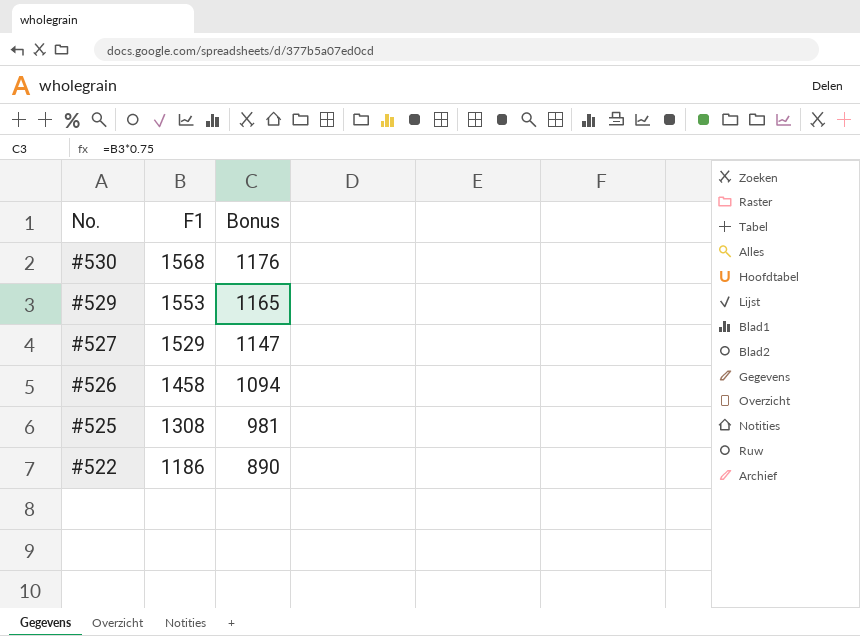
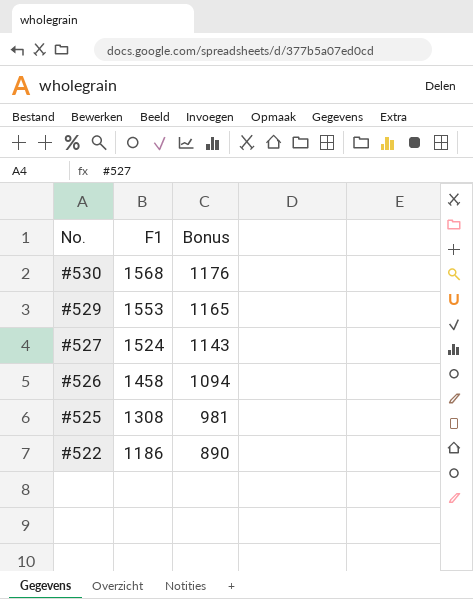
#527 | F1: 1529 -> 1524
#527 | Bonus: 1147 -> 1143

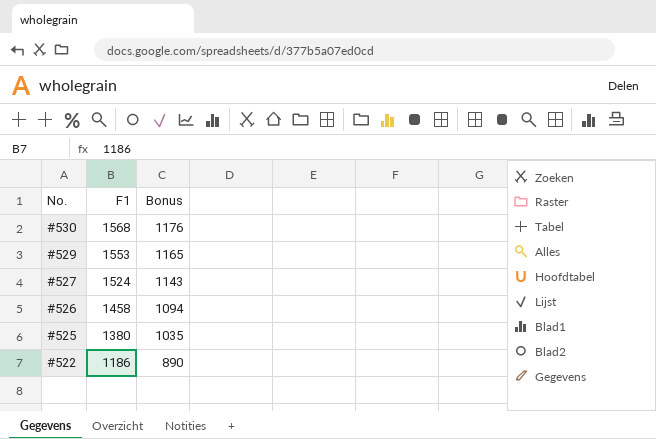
#525 | F1: 1308 -> 1380
#525 | Bonus: 981 -> 1035

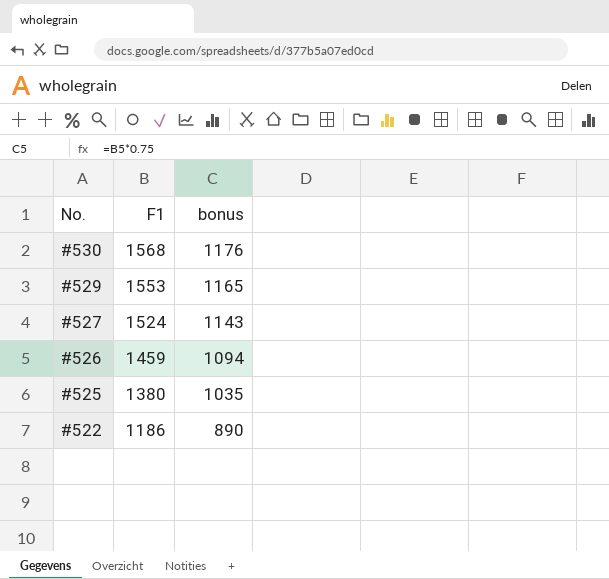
column name: Bonus -> bonus
#526 | F1: 1458 -> 1459

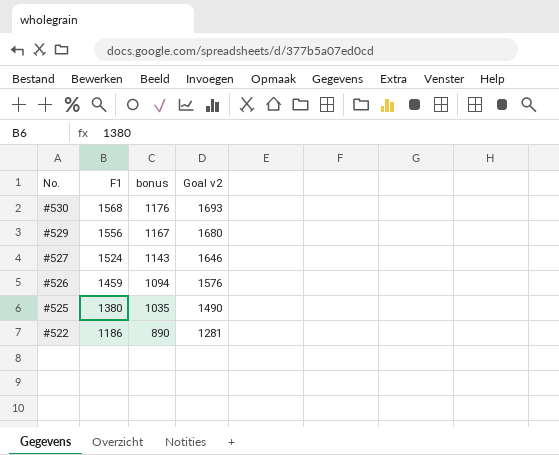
column Goal v2 | formula: none -> [F1] * 1.08
#529 | F1: 1553 -> 1556
#529 | bonus: 1165 -> 1167

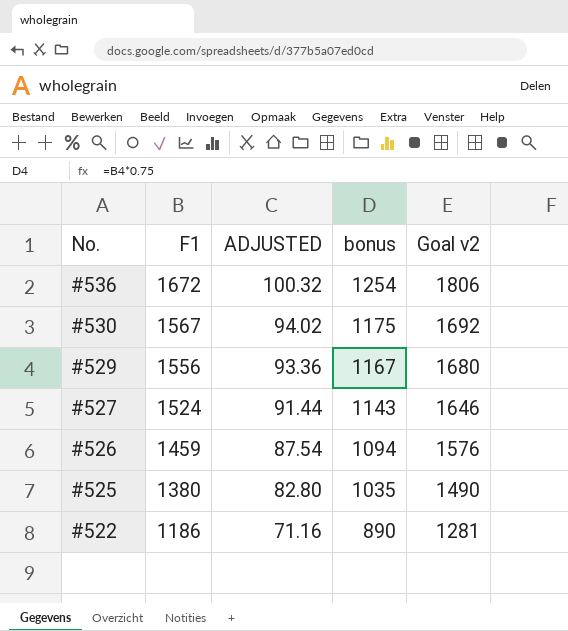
column ADJUSTED | formula: none -> [F1] * 0.06
row #536: none -> 1672 | 100.32 | 1254 | 1806
#530 | F1: 1568 -> 1567
#530 | bonus: 1176 -> 1175
#530 | Goal v2: 1693 -> 1692

